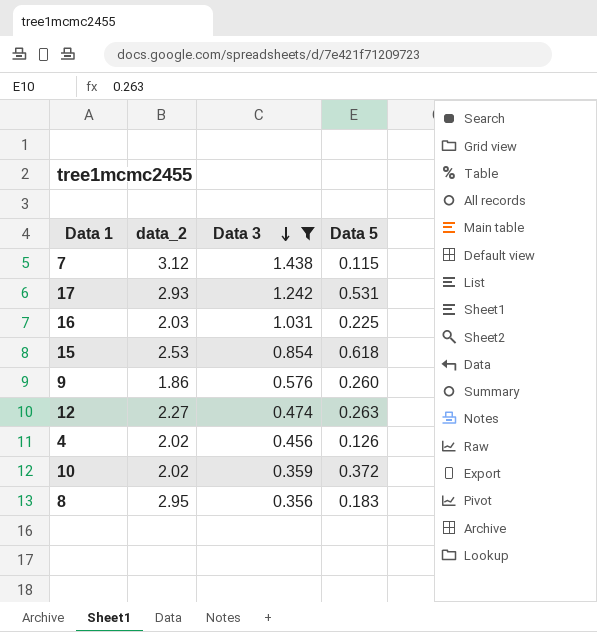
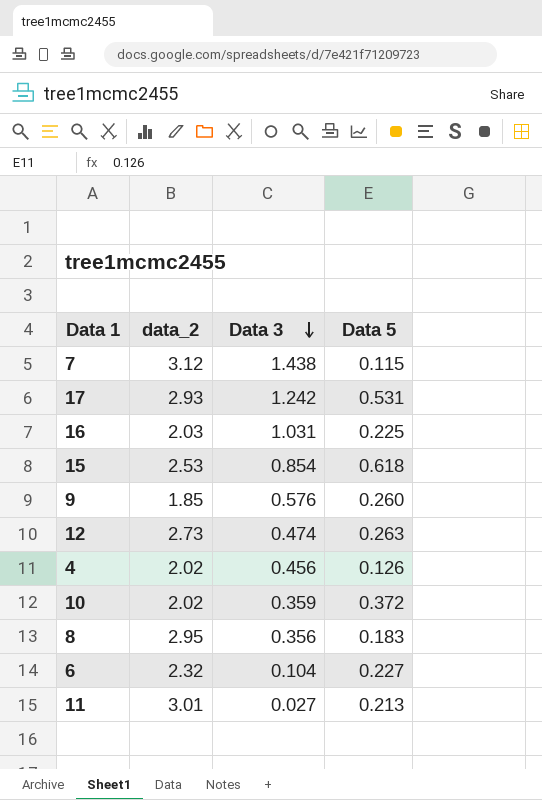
filter: Data 3 >= 0.356 -> none
9 | data_2: 1.86 -> 1.85
12 | data_2: 2.27 -> 2.73

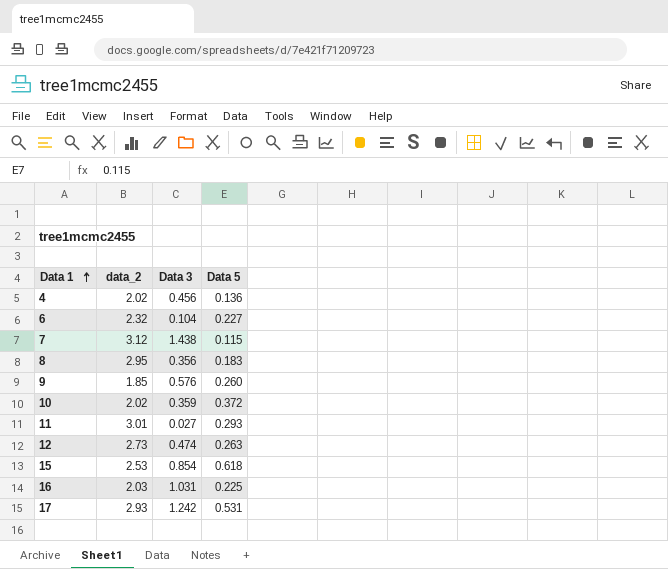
row order: Data 3 descending -> Data 1 ascending
4 | Data 5: 0.126 -> 0.136
11 | Data 5: 0.213 -> 0.293

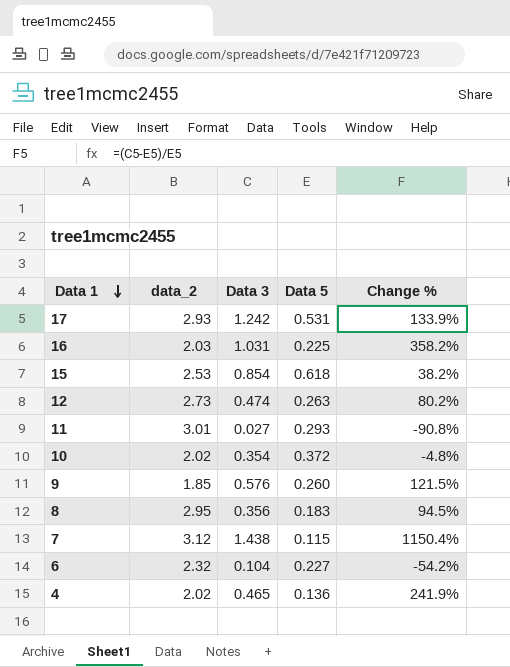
row order: Data 1 ascending -> Data 1 descending
column Change % | formula: none -> ([Data 3] - [Data 5]) / [Data 5]
10 | Data 3: 0.359 -> 0.354
4 | Data 3: 0.456 -> 0.465

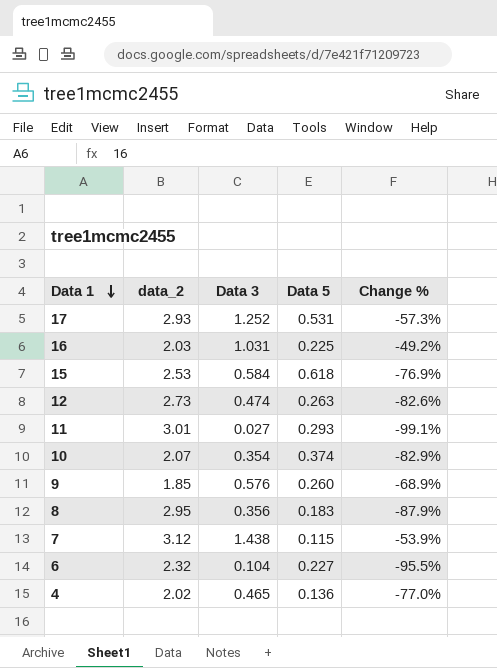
column Change % | formula: ([Data 3] - [Data 5]) / [Data 5] -> ([Data 3] - [data_2]) / [data_2]
17 | Data 3: 1.242 -> 1.252
15 | Data 3: 0.854 -> 0.584
10 | data_2: 2.02 -> 2.07
10 | Data 5: 0.372 -> 0.374

